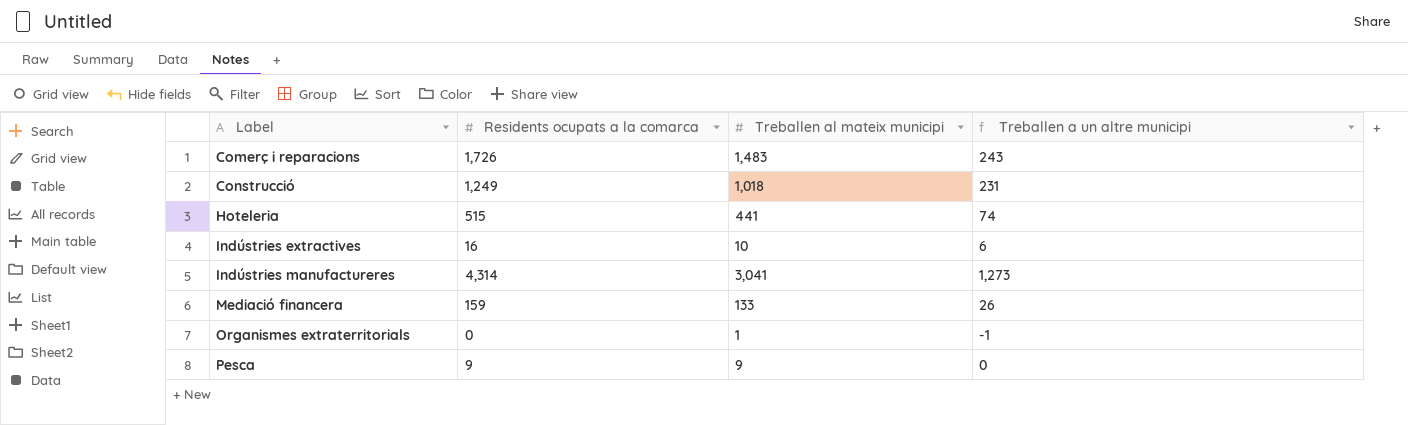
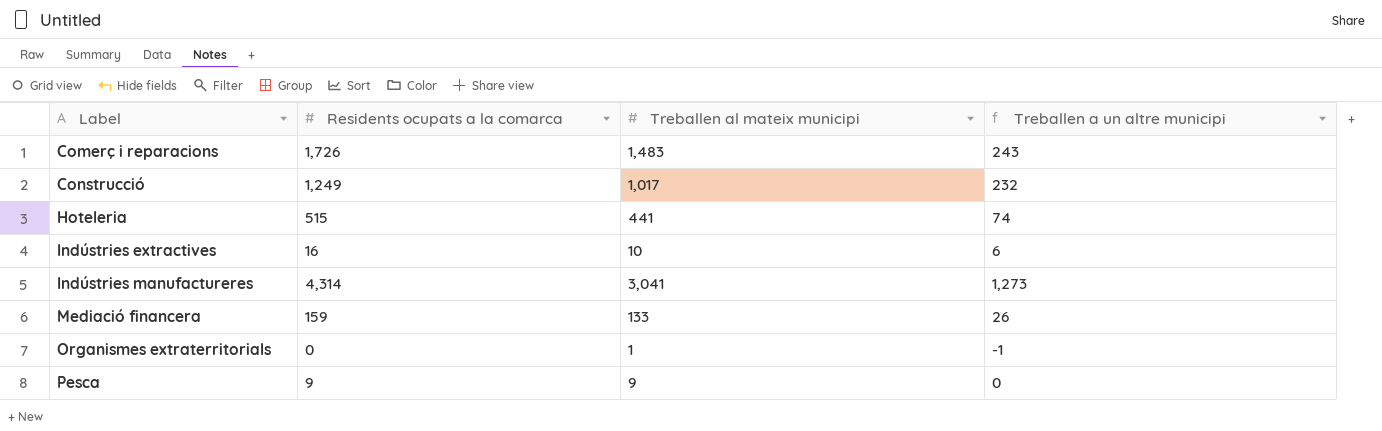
Construcció | Treballen al mateix municipi: 1,018 -> 1,017
Construcció | Treballen a un altre municipi: 231 -> 232

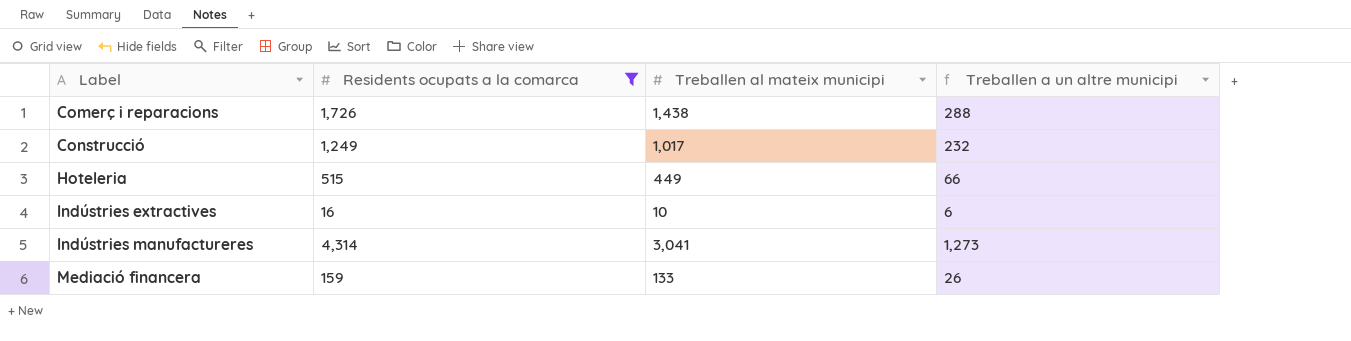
filter: none -> Residents ocupats a la comarca >= 16
Comerç i reparacions | Treballen al mateix municipi: 1,483 -> 1,438
Comerç i reparacions | Treballen a un altre municipi: 243 -> 288
Hoteleria | Treballen al mateix municipi: 441 -> 449
Hoteleria | Treballen a un altre municipi: 74 -> 66

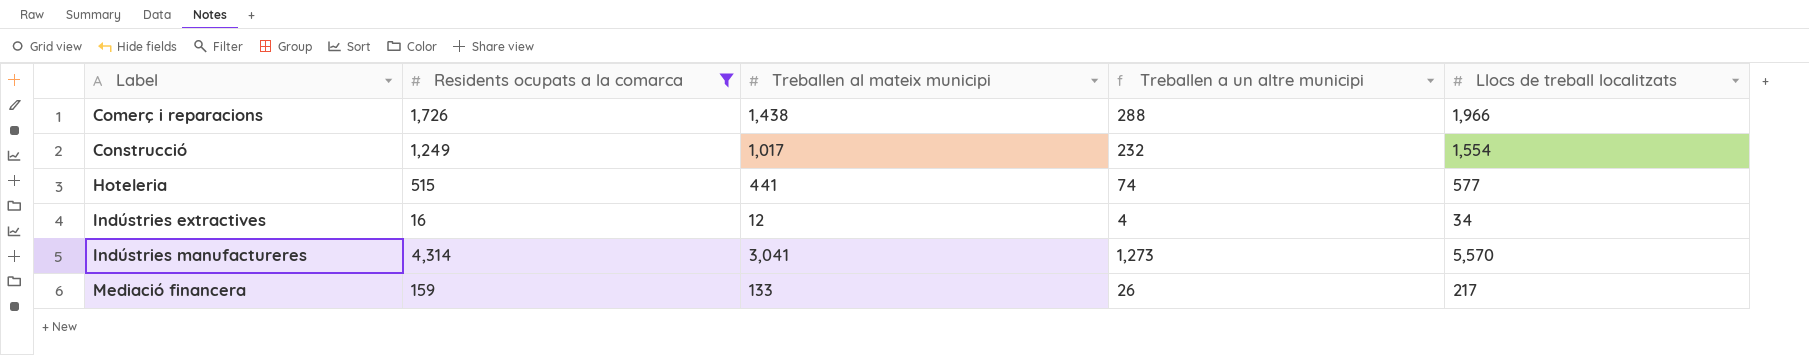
column Llocs de treball localitzats | position: none -> 5
Hoteleria | Treballen al mateix municipi: 449 -> 441
Hoteleria | Treballen a un altre municipi: 66 -> 74
Indústries extractives | Treballen al mateix municipi: 10 -> 12
Indústries extractives | Treballen a un altre municipi: 6 -> 4

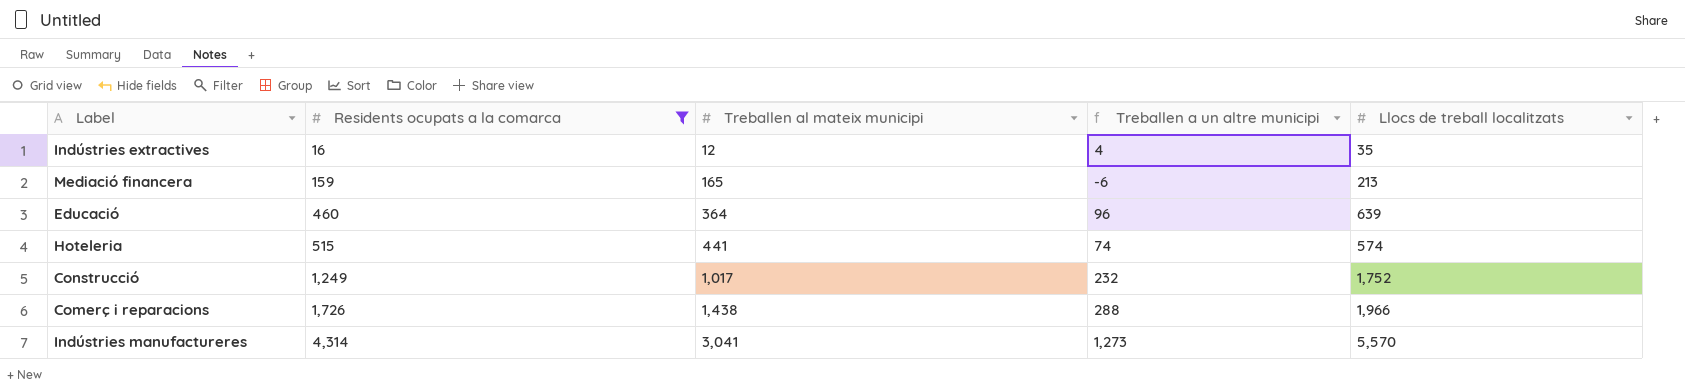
row order: Label ascending -> Residents ocupats a la comarca ascending
Indústries extractives | Llocs de treball localitzats: 34 -> 35
Mediació financera | Treballen al mateix municipi: 133 -> 165
Mediació financera | Treballen a un altre municipi: 26 -> -6
Mediació financera | Llocs de treball localitzats: 217 -> 213
row Educació: none -> 460 | 364 | 96 | 639
Hoteleria | Llocs de treball localitzats: 577 -> 574
Construcció | Llocs de treball localitzats: 1,554 -> 1,752

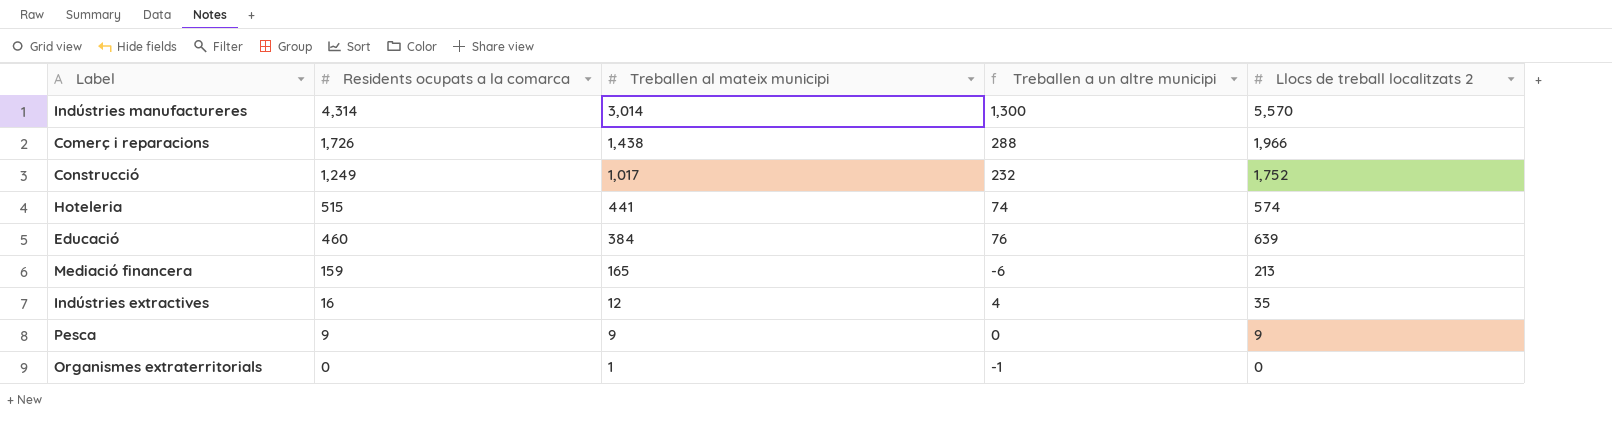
filter: Residents ocupats a la comarca >= 16 -> none
row order: Residents ocupats a la comarca ascending -> Residents ocupats a la comarca descending
column name: Llocs de treball localitzats -> Llocs de treball localitzats 2
Indústries manufactureres | Treballen al mateix municipi: 3,041 -> 3,014
Indústries manufactureres | Treballen a un altre municipi: 1,273 -> 1,300
Educació | Treballen al mateix municipi: 364 -> 384
Educació | Treballen a un altre municipi: 96 -> 76

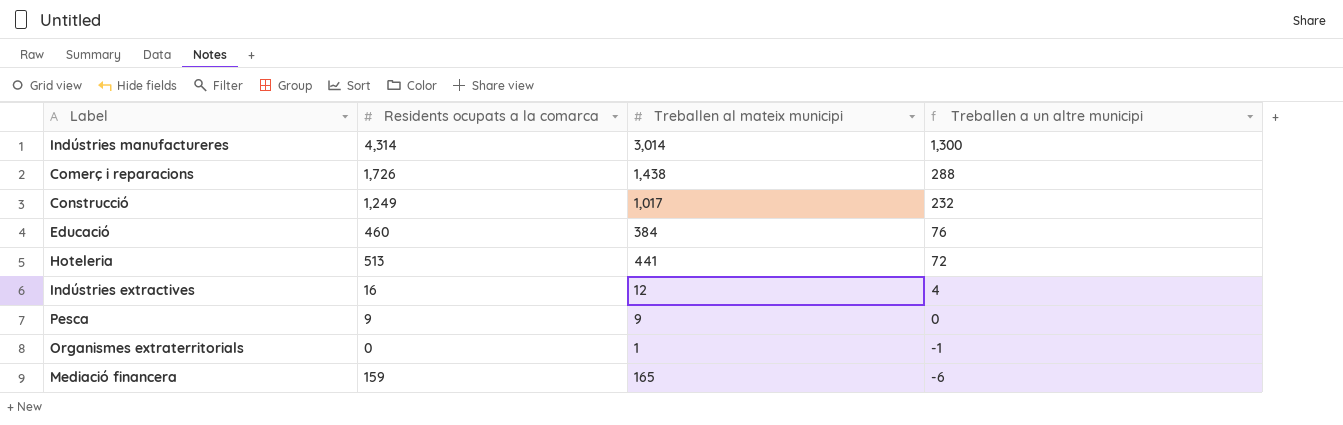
row order: Residents ocupats a la comarca descending -> Treballen a un altre municipi descending
column Llocs de treball localitzats 2 | position: 5 -> none
Hoteleria | Residents ocupats a la comarca: 515 -> 513
Hoteleria | Treballen a un altre municipi: 74 -> 72

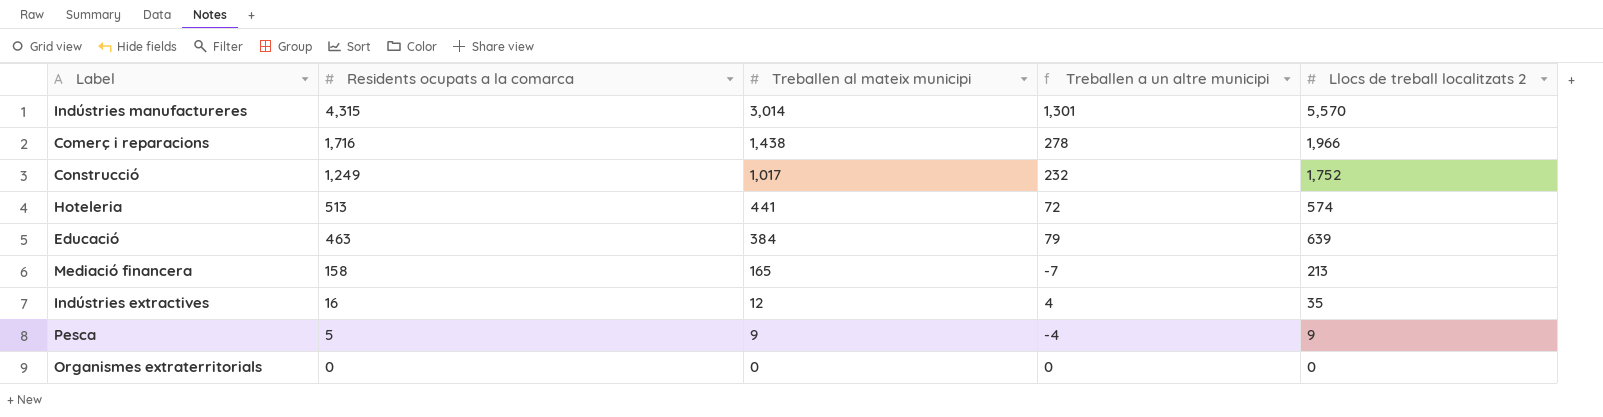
row order: Treballen a un altre municipi descending -> Residents ocupats a la comarca descending
column Llocs de treball localitzats 2 | position: none -> 5
Indústries manufactureres | Residents ocupats a la comarca: 4,314 -> 4,315
Indústries manufactureres | Treballen a un altre municipi: 1,300 -> 1,301
Comerç i reparacions | Residents ocupats a la comarca: 1,726 -> 1,716
Comerç i reparacions | Treballen a un altre municipi: 288 -> 278
Educació | Residents ocupats a la comarca: 460 -> 463
Educació | Treballen a un altre municipi: 76 -> 79
Mediació financera | Residents ocupats a la comarca: 159 -> 158
Mediació financera | Treballen a un altre municipi: -6 -> -7
Pesca | Residents ocupats a la comarca: 9 -> 5
Pesca | Treballen a un altre municipi: 0 -> -4
Organismes extraterritorials | Treballen al mateix municipi: 1 -> 0
Organismes extraterritorials | Treballen a un altre municipi: -1 -> 0

